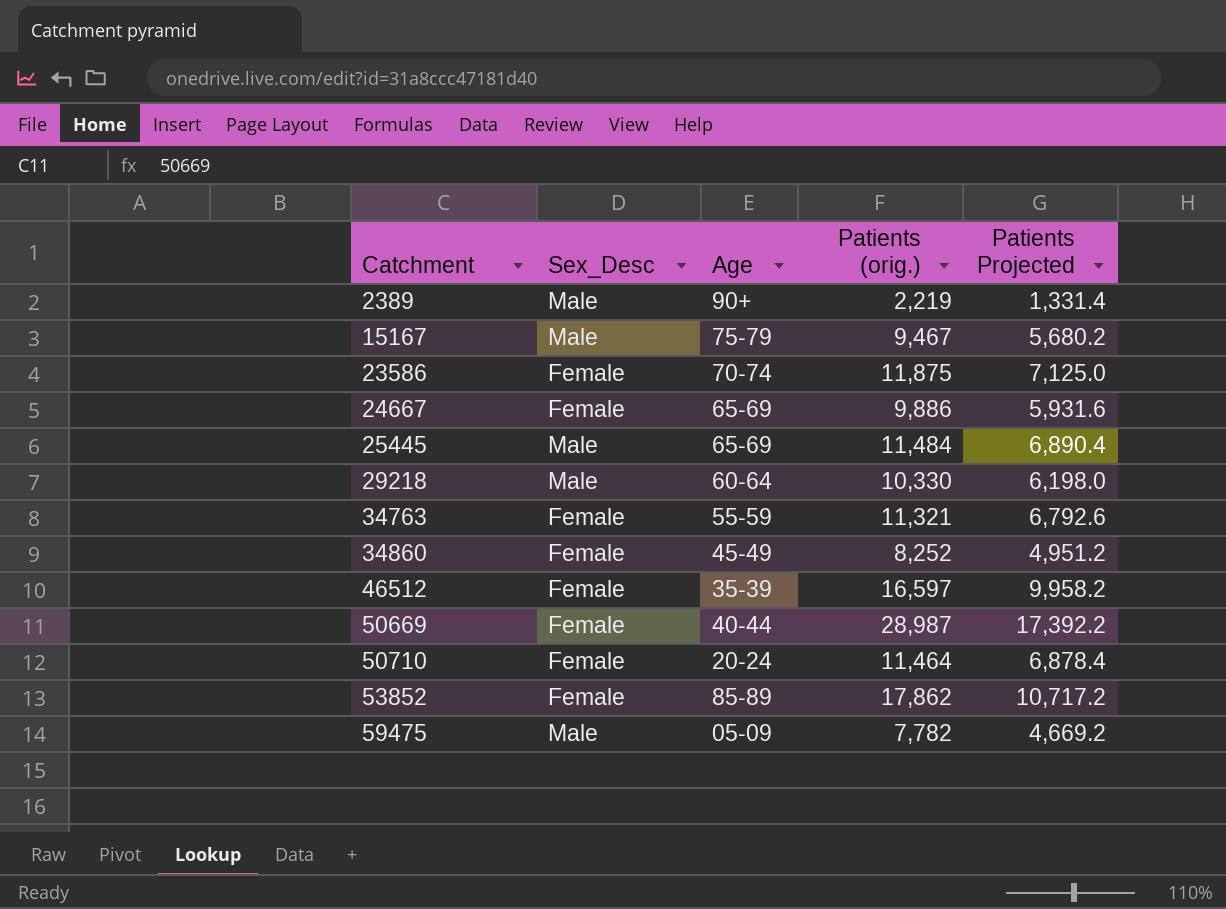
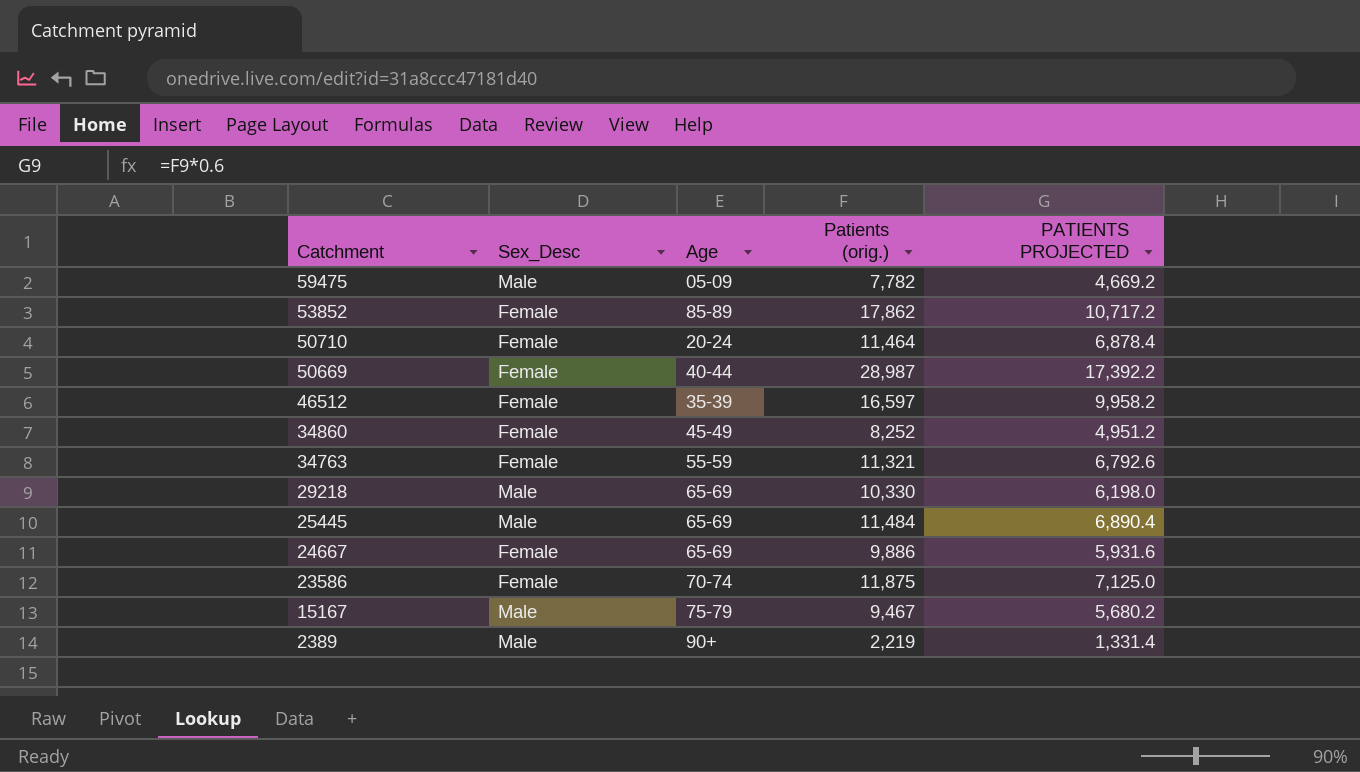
row order: Catchment ascending -> Catchment descending
column name: Patients Projected -> PATIENTS PROJECTED
29218 | Age: 60-64 -> 65-69

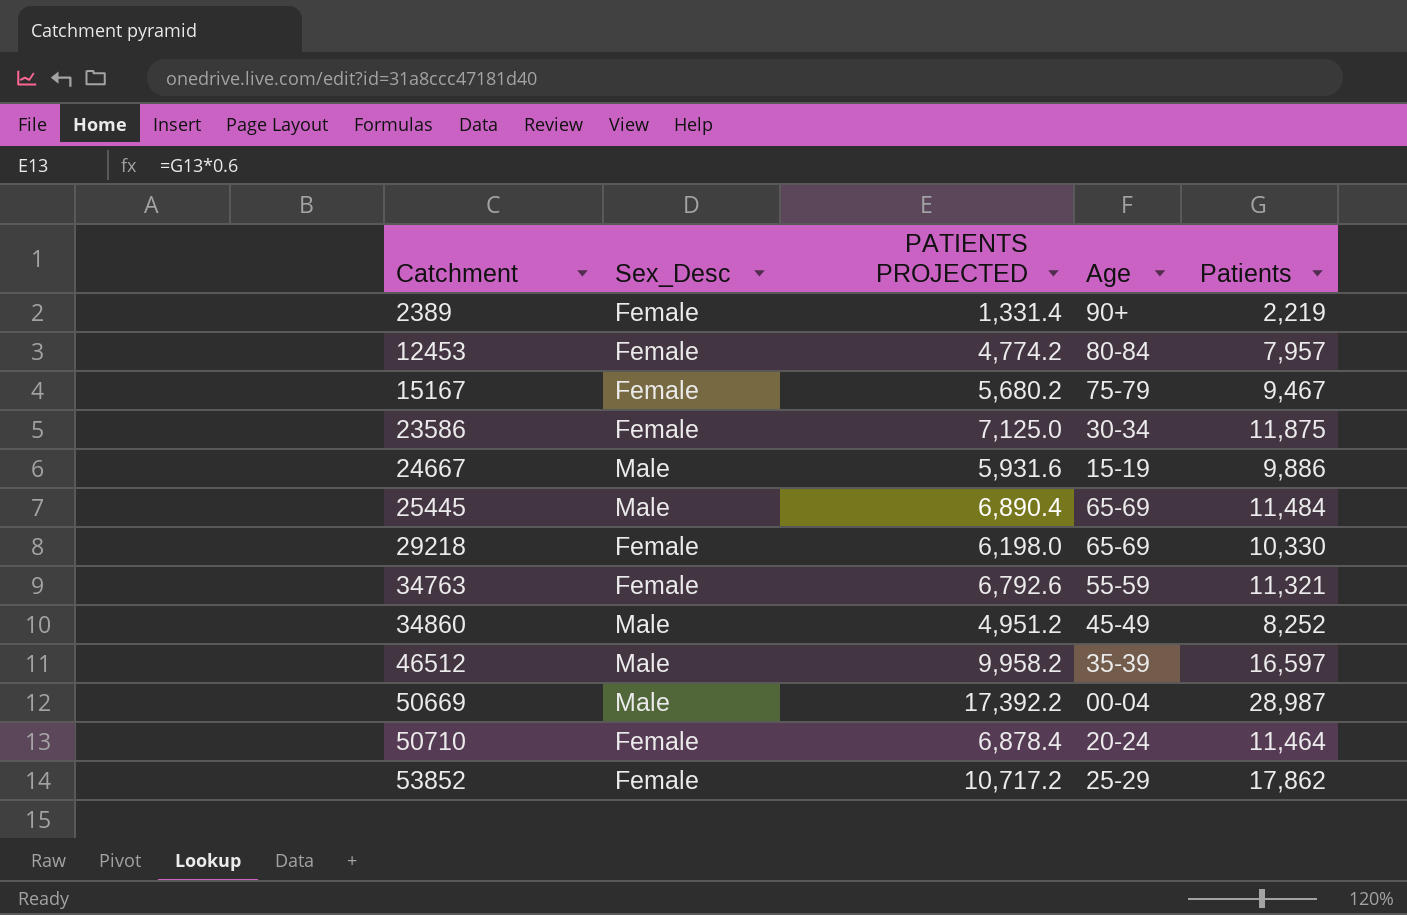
row order: Catchment descending -> Catchment ascending
column PATIENTS PROJECTED | position: 5 -> 3
column name: Patients (orig.) -> Patients
row 59475: Male | 05-09 | 7,782 | 4,669.2 -> none
2389 | Sex_Desc: Male -> Female
row 12453: none -> Female | 4,774.2 | 80-84 | 7,957
15167 | Sex_Desc: Male -> Female
23586 | Age: 70-74 -> 30-34
24667 | Sex_Desc: Female -> Male
24667 | Age: 65-69 -> 15-19
29218 | Sex_Desc: Male -> Female
34860 | Sex_Desc: Female -> Male
46512 | Sex_Desc: Female -> Male
50669 | Sex_Desc: Female -> Male
50669 | Age: 40-44 -> 00-04
53852 | Age: 85-89 -> 25-29

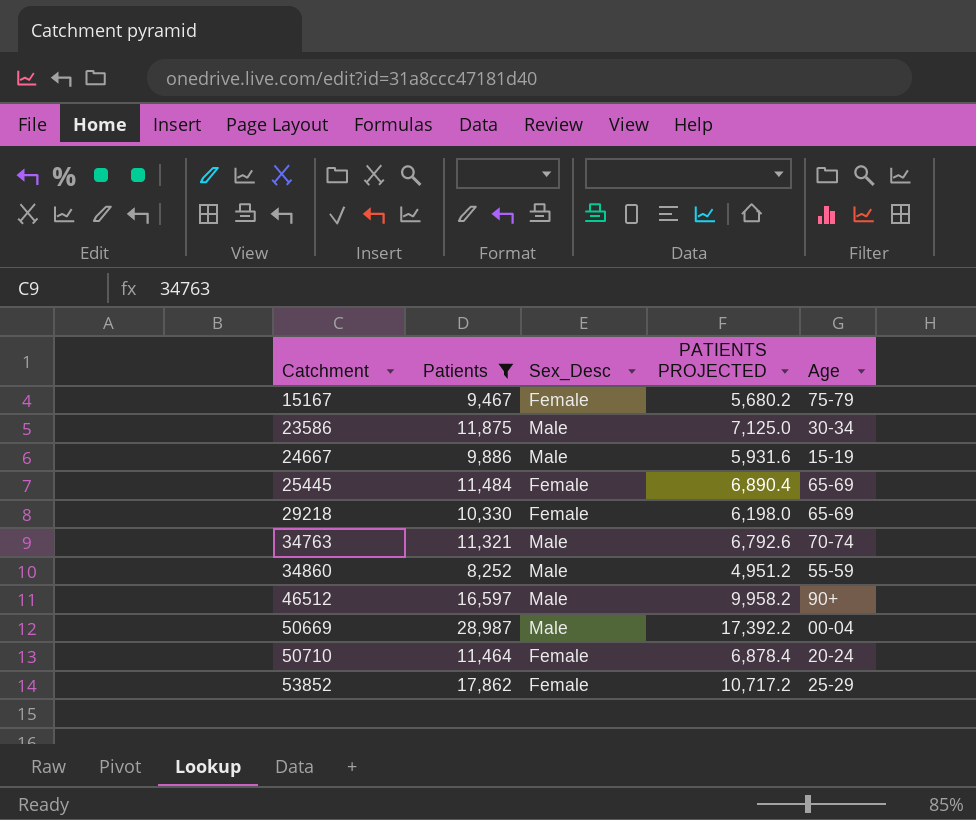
filter: none -> Patients >= 8,252
column Patients | position: 5 -> 2
23586 | Sex_Desc: Female -> Male
25445 | Sex_Desc: Male -> Female
34763 | Sex_Desc: Female -> Male
34763 | Age: 55-59 -> 70-74
34860 | Age: 45-49 -> 55-59
46512 | Age: 35-39 -> 90+

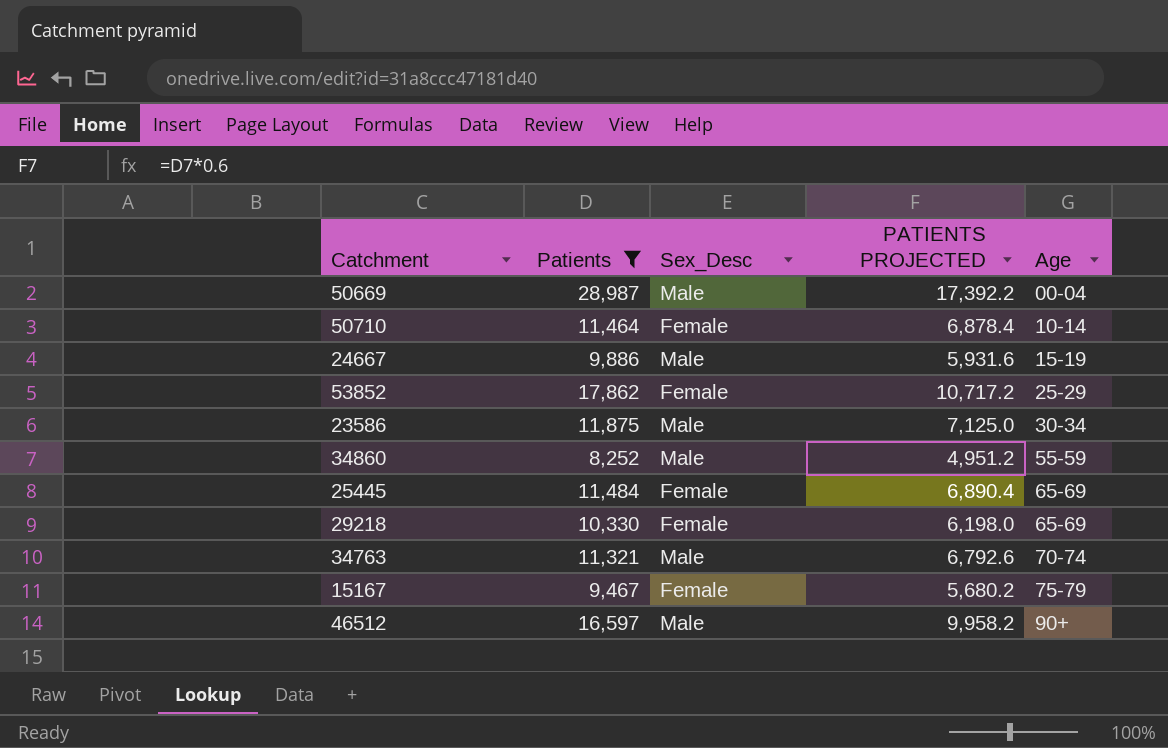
row order: Catchment ascending -> Age ascending
50710 | Age: 20-24 -> 10-14

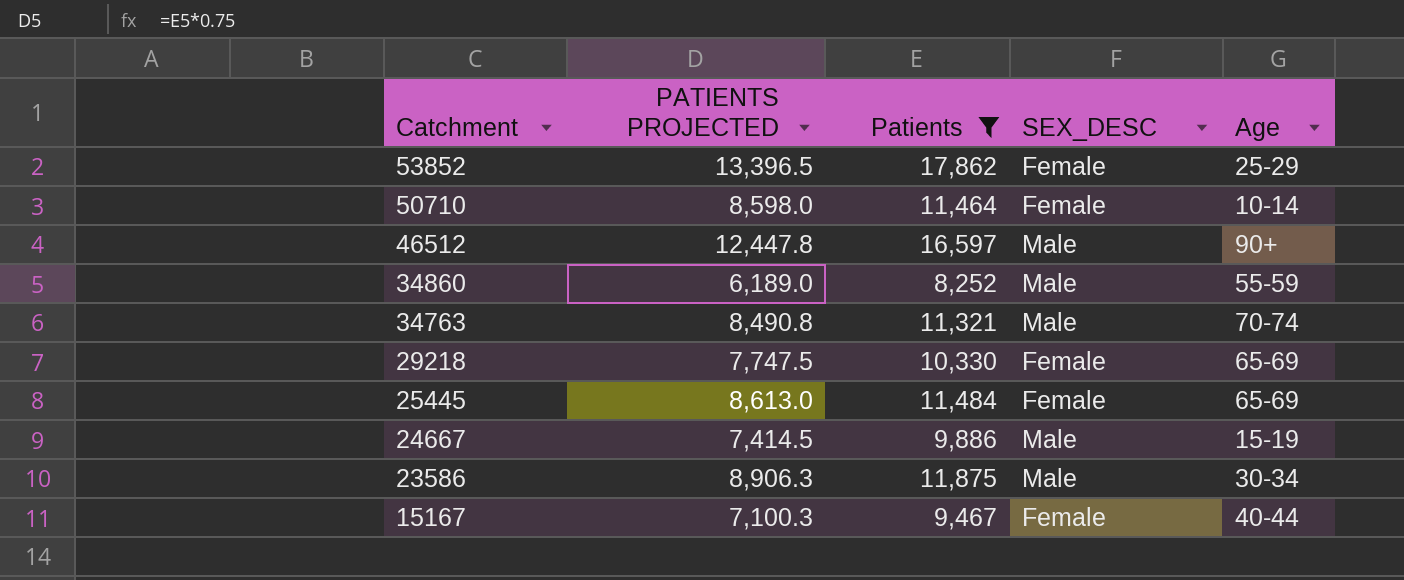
row order: Age ascending -> Catchment descending
column PATIENTS PROJECTED | formula: [Patients] * 0.6 -> [Patients] * 0.75
column PATIENTS PROJECTED | position: 4 -> 2
column name: Sex_Desc -> SEX_DESC
row 50669: 28,987 | Male | 17,392.2 | 00-04 -> none
15167 | Age: 75-79 -> 40-44

